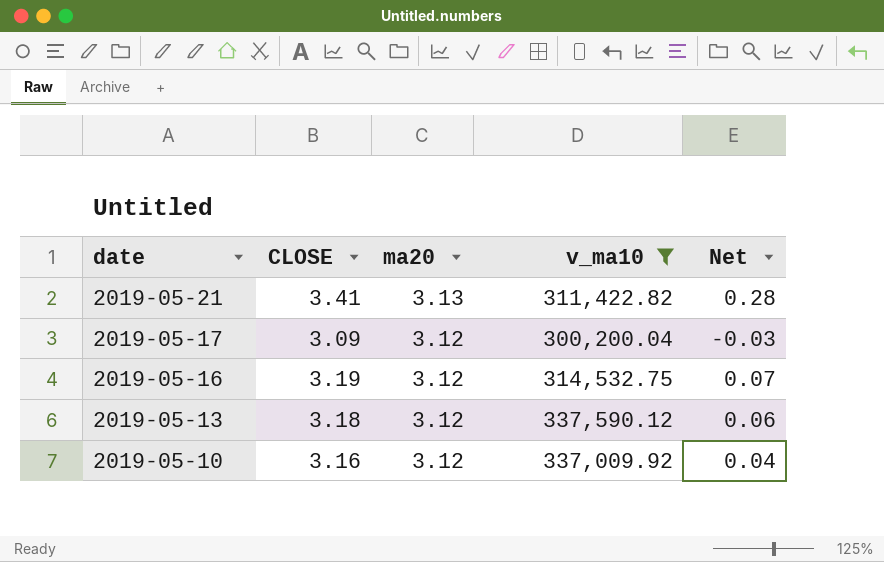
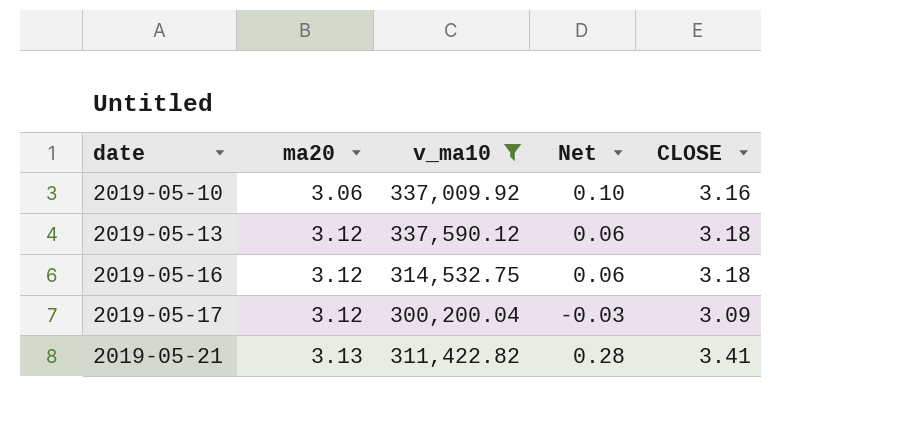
row order: date descending -> date ascending
column CLOSE | position: 2 -> 5
2019-05-10 | ma20: 3.12 -> 3.06
2019-05-10 | Net: 0.04 -> 0.10
2019-05-16 | Net: 0.07 -> 0.06
2019-05-16 | CLOSE: 3.19 -> 3.18

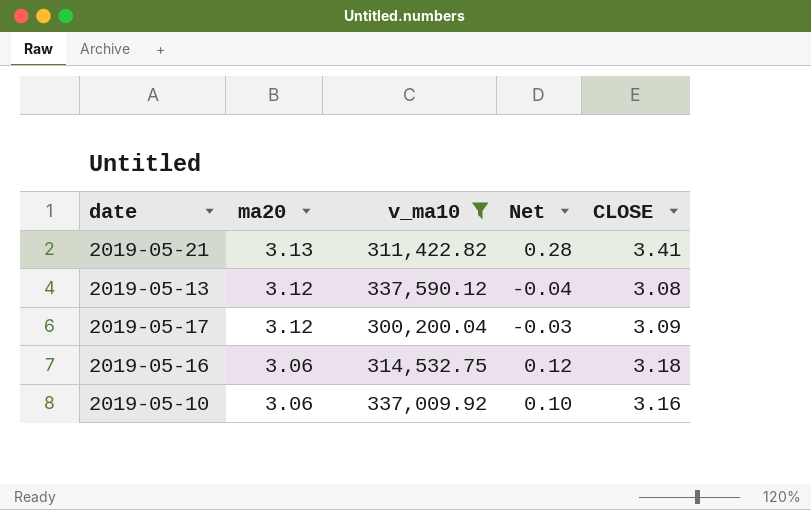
row order: date ascending -> ma20 descending
2019-05-13 | Net: 0.06 -> -0.04
2019-05-13 | CLOSE: 3.18 -> 3.08
2019-05-16 | ma20: 3.12 -> 3.06
2019-05-16 | Net: 0.06 -> 0.12

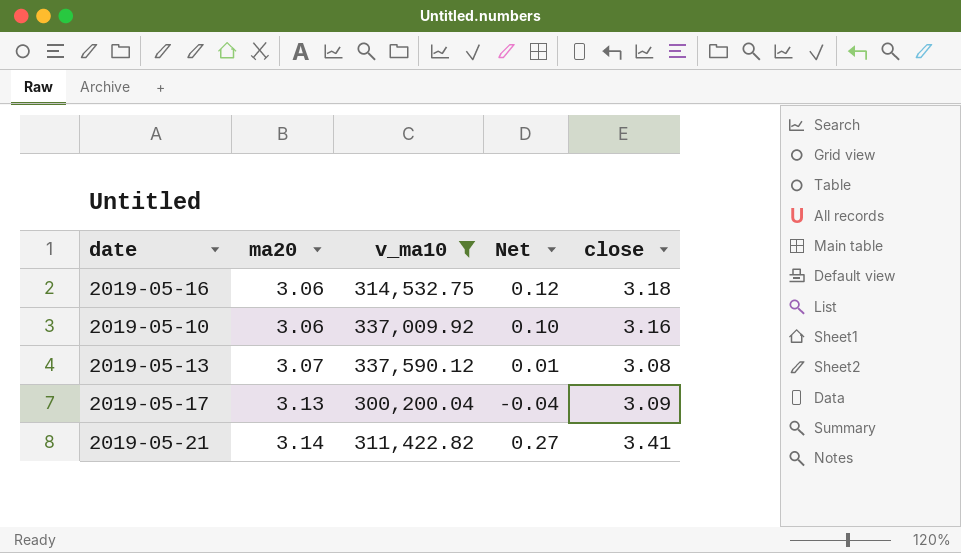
row order: ma20 descending -> ma20 ascending
column name: CLOSE -> close
2019-05-13 | ma20: 3.12 -> 3.07
2019-05-13 | Net: -0.04 -> 0.01
2019-05-17 | ma20: 3.12 -> 3.13
2019-05-17 | Net: -0.03 -> -0.04
2019-05-21 | ma20: 3.13 -> 3.14
2019-05-21 | Net: 0.28 -> 0.27

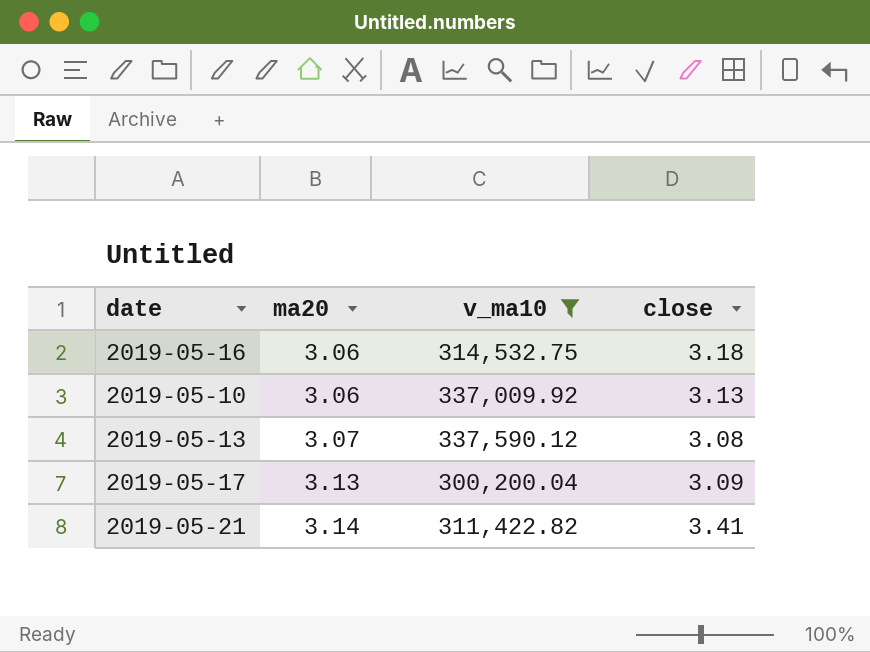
column Net | formula: [close] - [ma20] -> none
2019-05-10 | close: 3.16 -> 3.13

